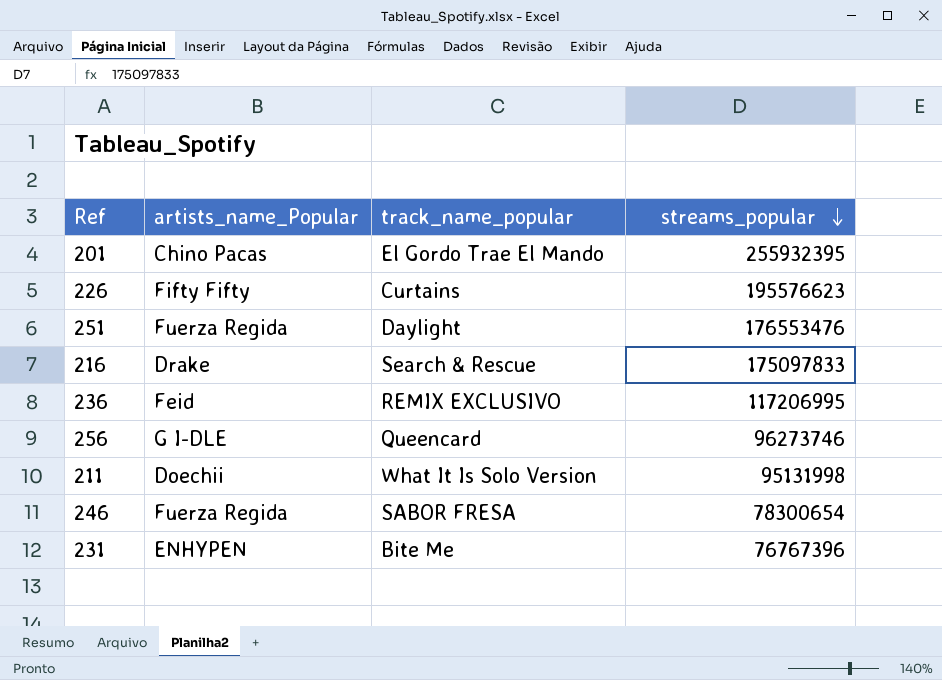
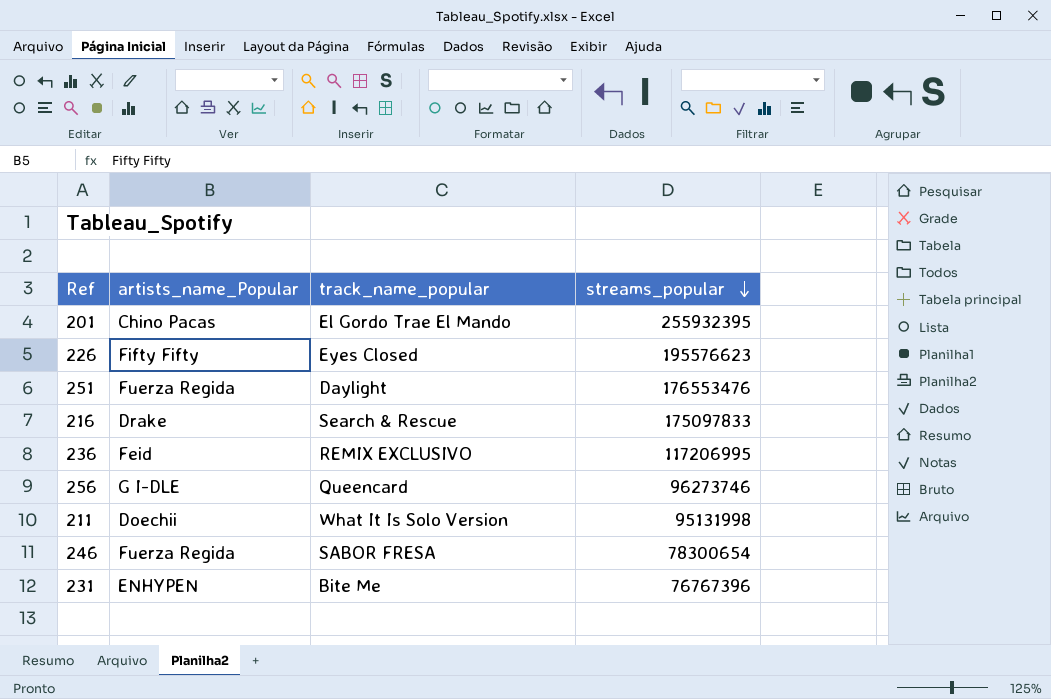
226 | track_name_popular: Curtains -> Eyes Closed

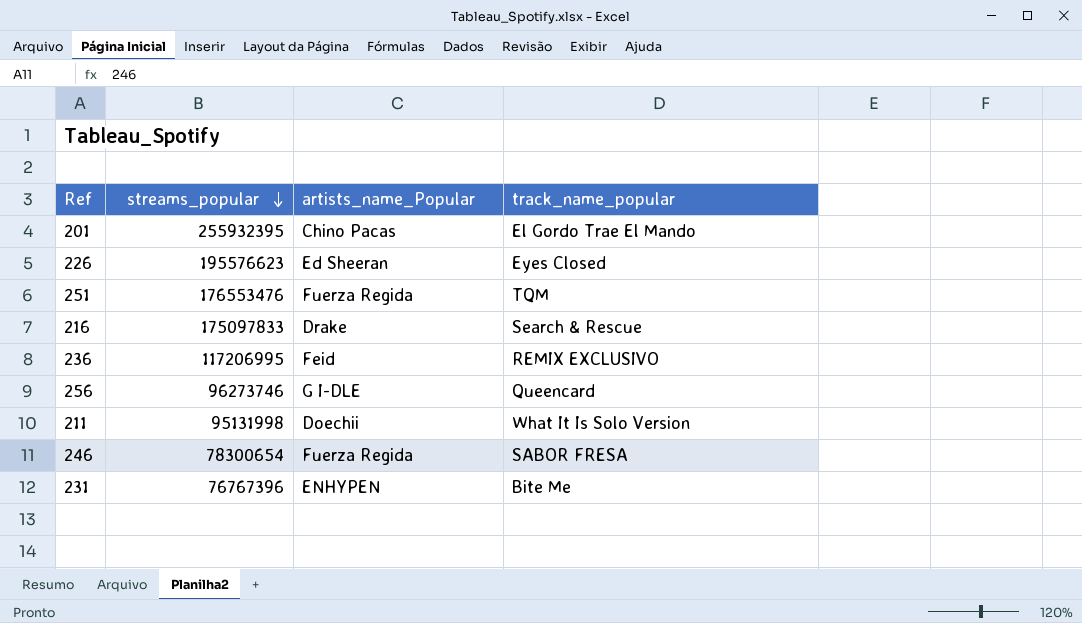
column streams_popular | position: 4 -> 2
226 | artists_name_Popular: Fifty Fifty -> Ed Sheeran
251 | track_name_popular: Daylight -> TQM

